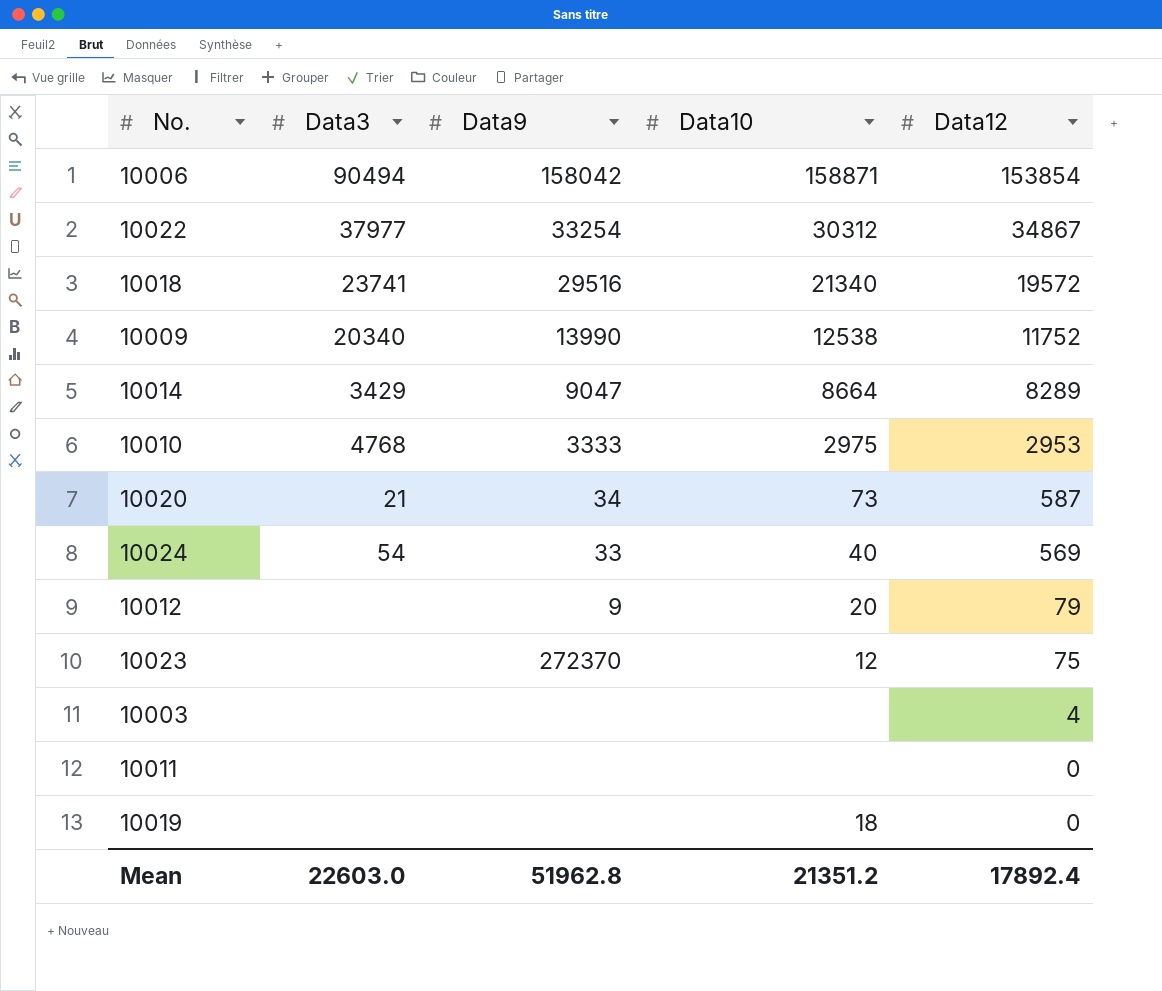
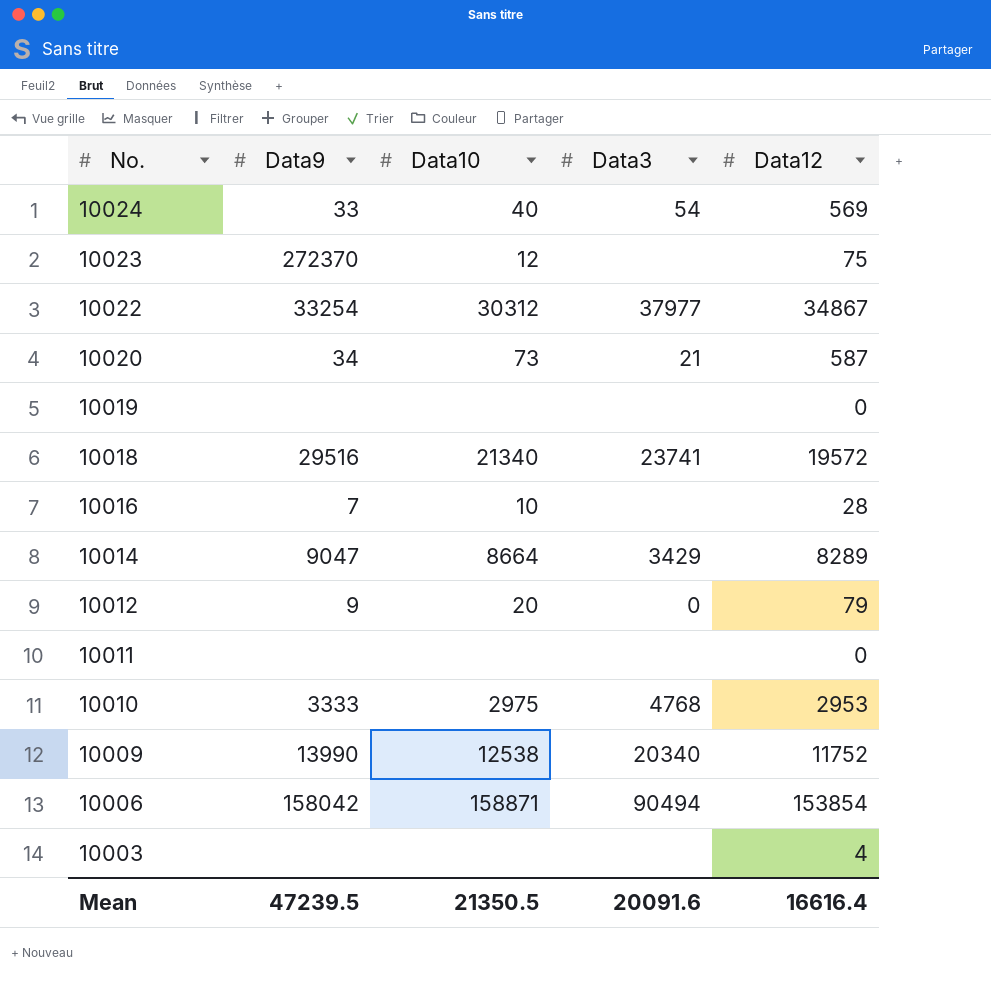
row order: Data12 descending -> No. descending
column Data3 | position: 2 -> 4
10019 | Data10: 18 -> none
row 10016: none -> 7 | 10 | none | 28
10012 | Data3: none -> 0
Mean | Data9: 51962.8 -> 47239.5
Mean | Data10: 21351.2 -> 21350.5
Mean | Data3: 22603.0 -> 20091.6
Mean | Data12: 17892.4 -> 16616.4

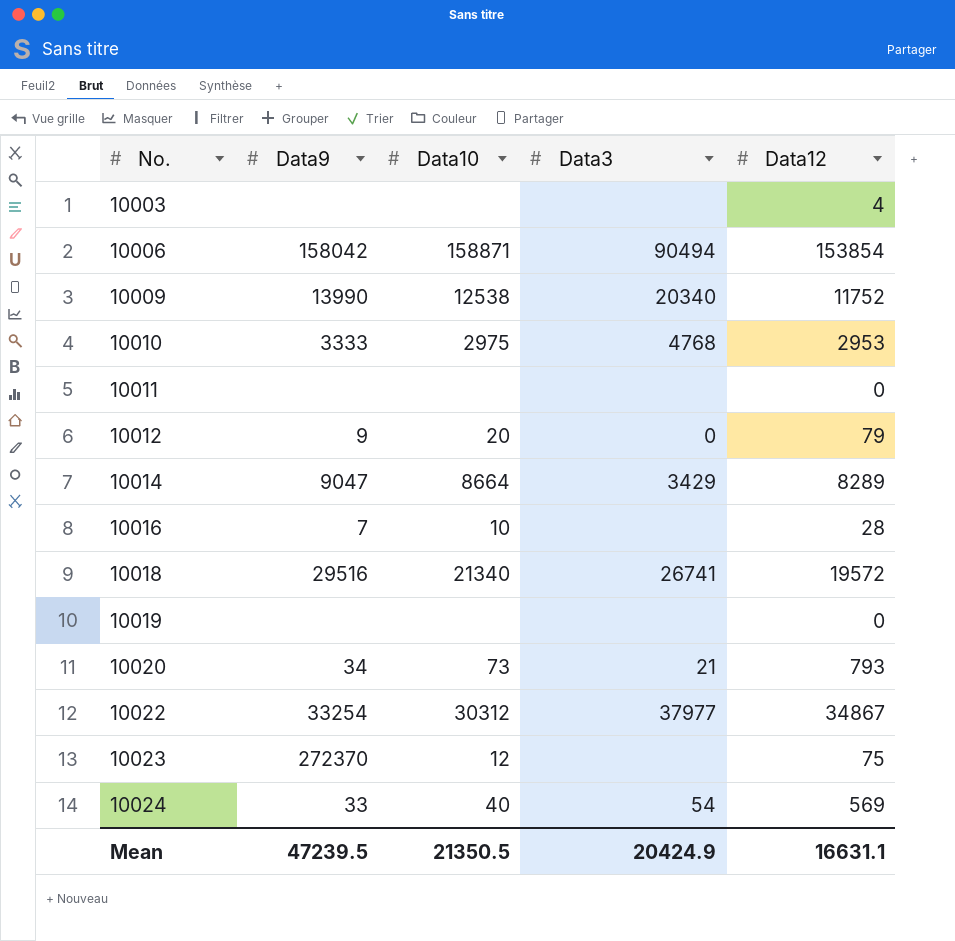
row order: No. descending -> No. ascending
10018 | Data3: 23741 -> 26741
10020 | Data12: 587 -> 793
Mean | Data3: 20091.6 -> 20424.9
Mean | Data12: 16616.4 -> 16631.1

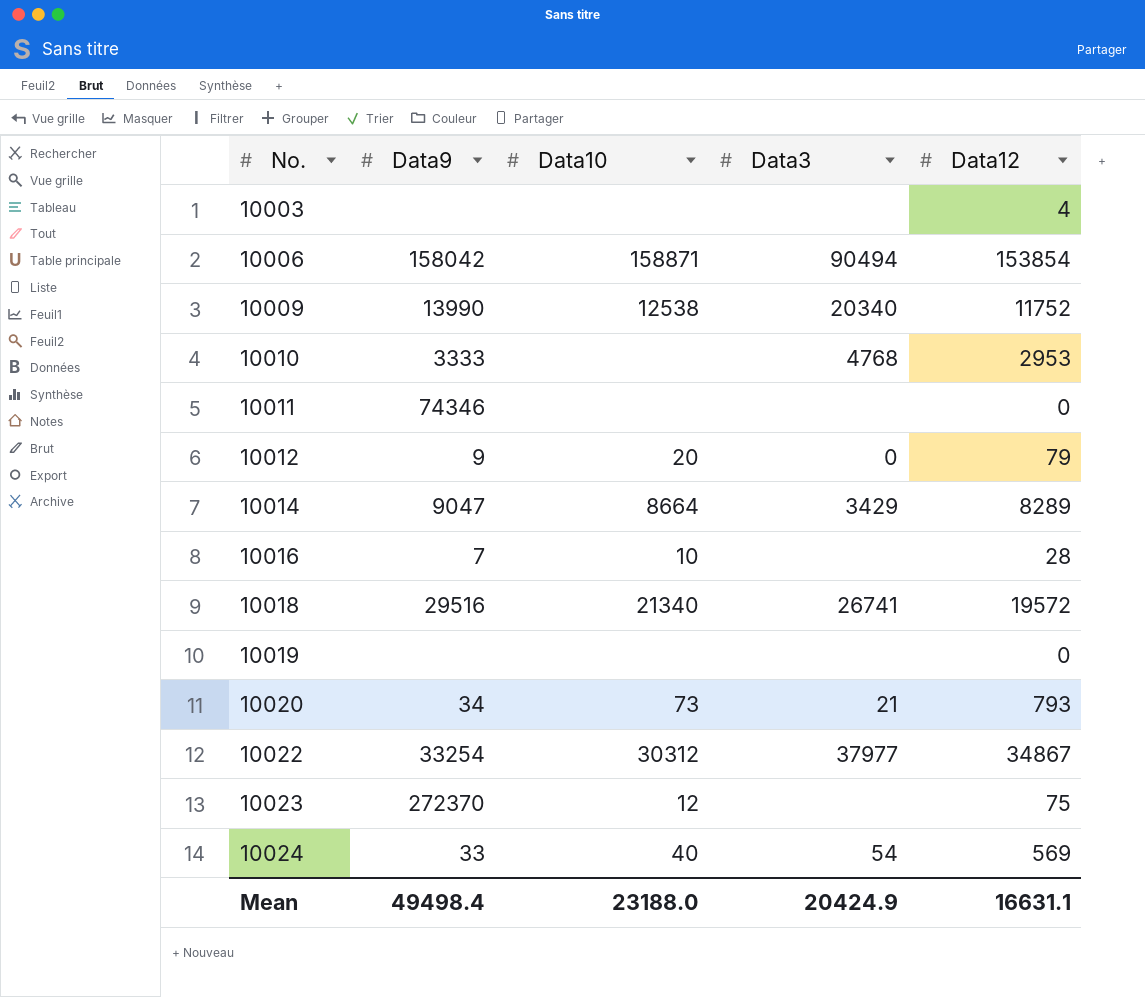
10010 | Data10: 2975 -> none
10011 | Data9: none -> 74346
Mean | Data9: 47239.5 -> 49498.4
Mean | Data10: 21350.5 -> 23188.0

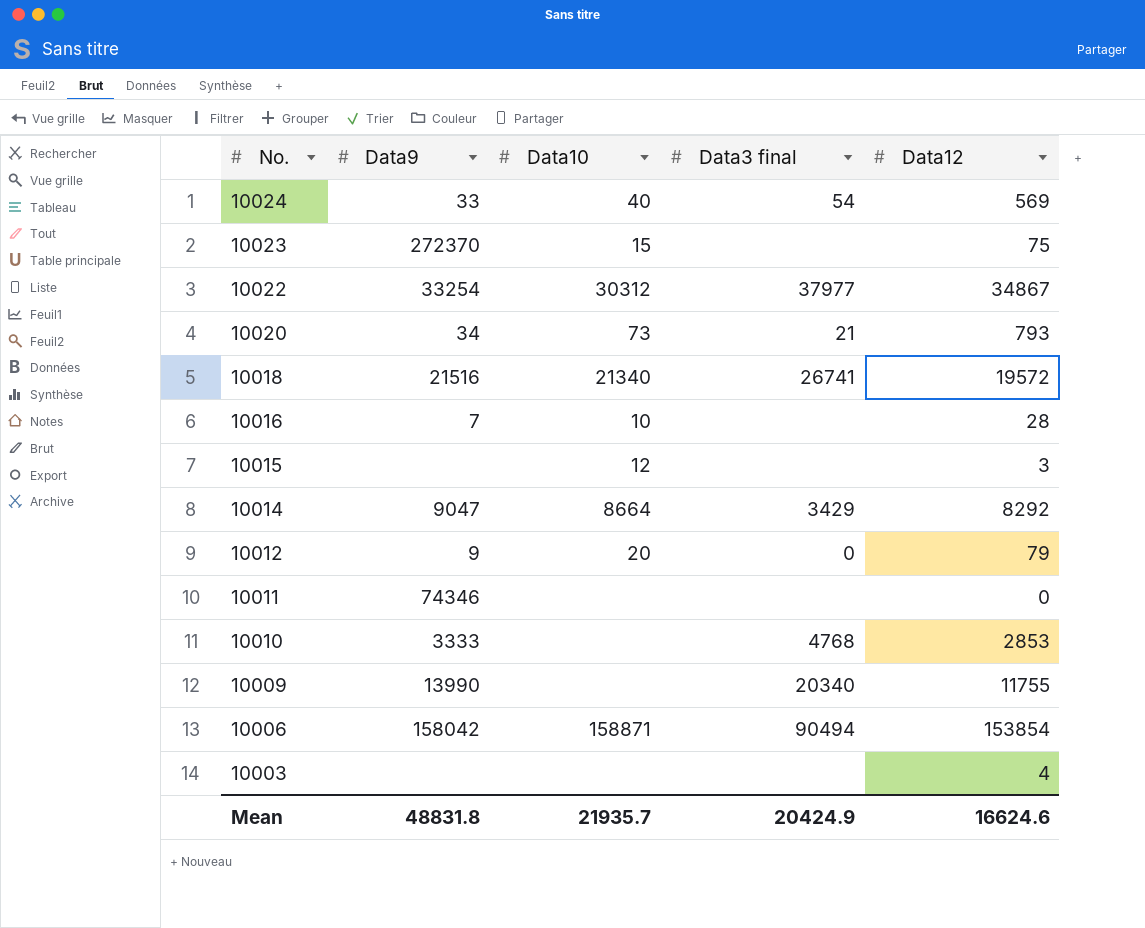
row order: No. ascending -> No. descending
column name: Data3 -> Data3 final
row 10019: none | none | none | 0 -> none
10023 | Data10: 12 -> 15
10018 | Data9: 29516 -> 21516
row 10015: none -> none | 12 | none | 3
10014 | Data12: 8289 -> 8292
10010 | Data12: 2953 -> 2853
10009 | Data10: 12538 -> none
10009 | Data12: 11752 -> 11755
Mean | Data9: 49498.4 -> 48831.8
Mean | Data10: 23188.0 -> 21935.7
Mean | Data12: 16631.1 -> 16624.6

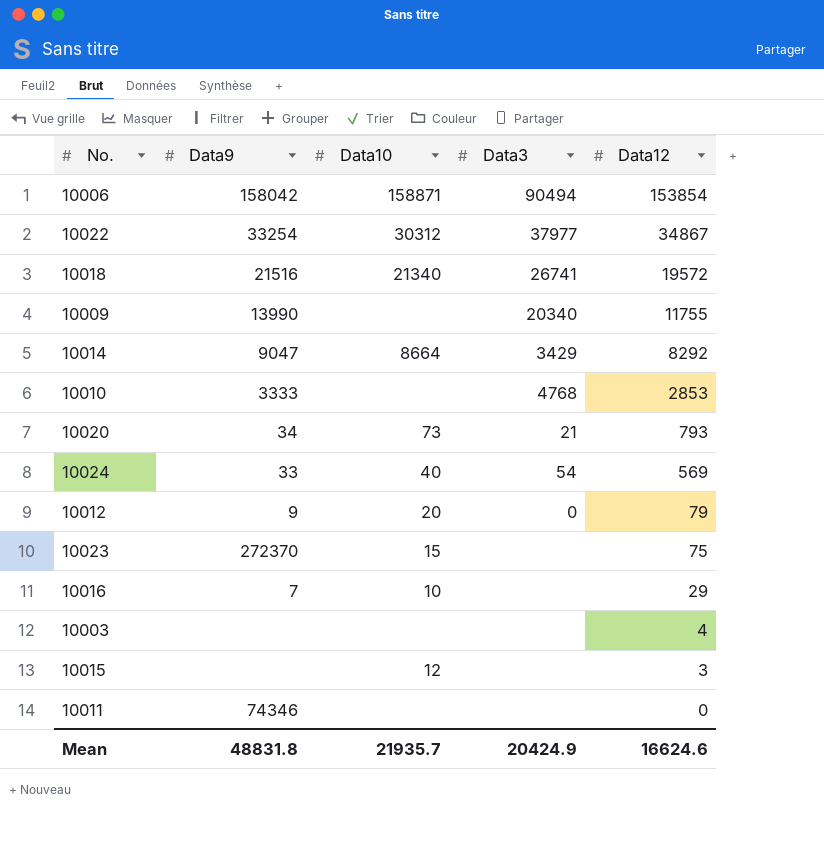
row order: No. descending -> Data12 descending
column name: Data3 final -> Data3
10016 | Data12: 28 -> 29

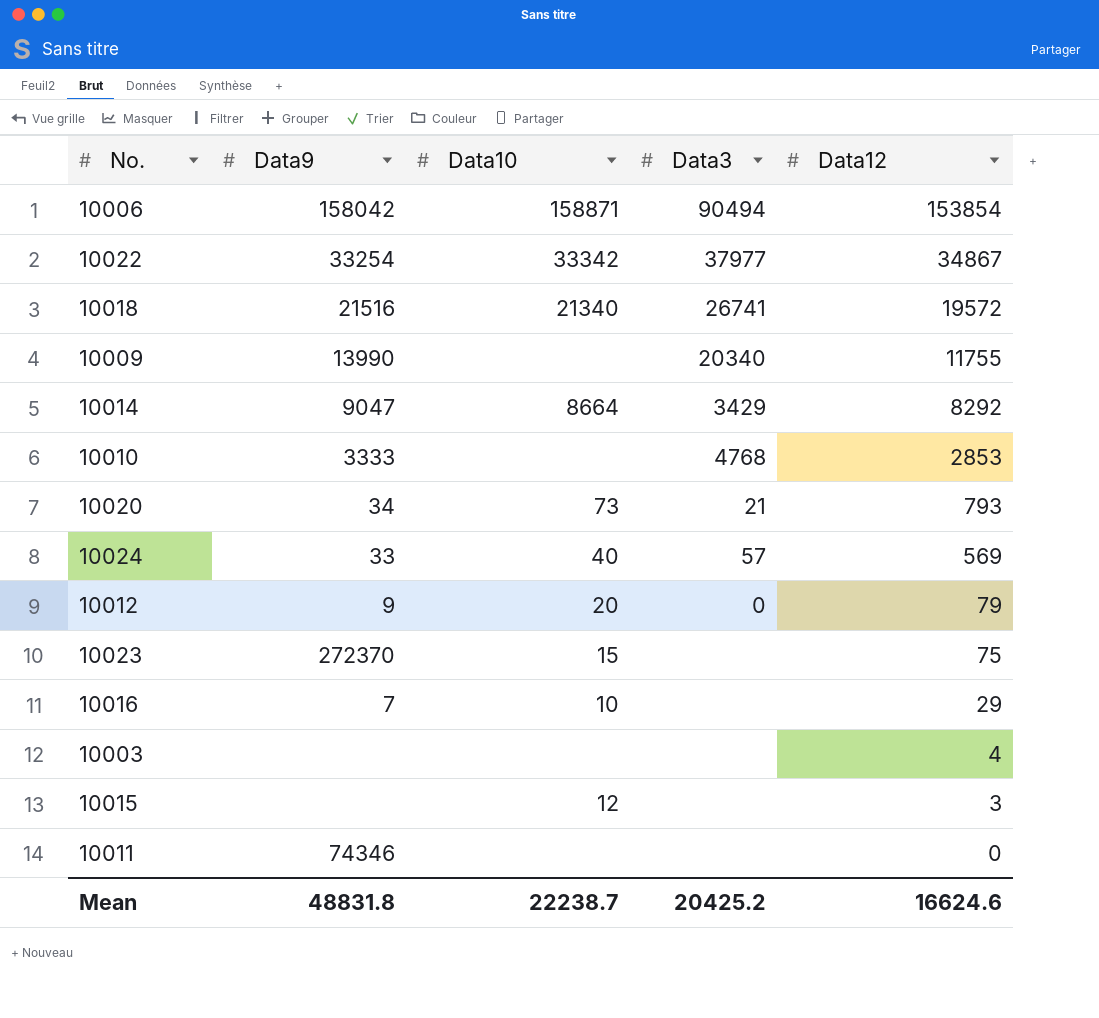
10022 | Data10: 30312 -> 33342
10024 | Data3: 54 -> 57
Mean | Data10: 21935.7 -> 22238.7
Mean | Data3: 20424.9 -> 20425.2

